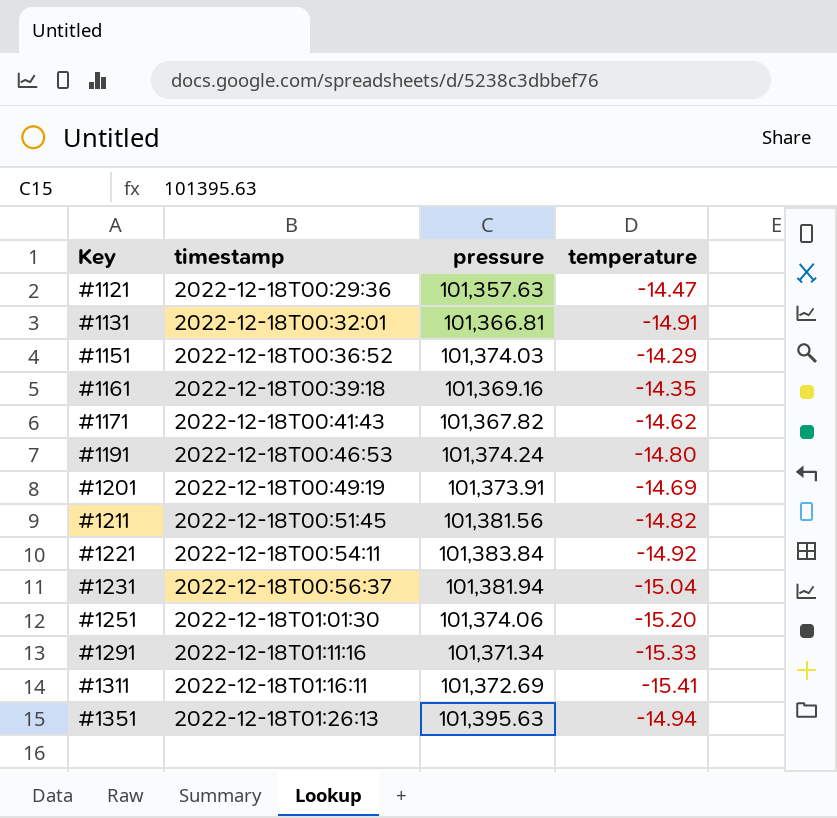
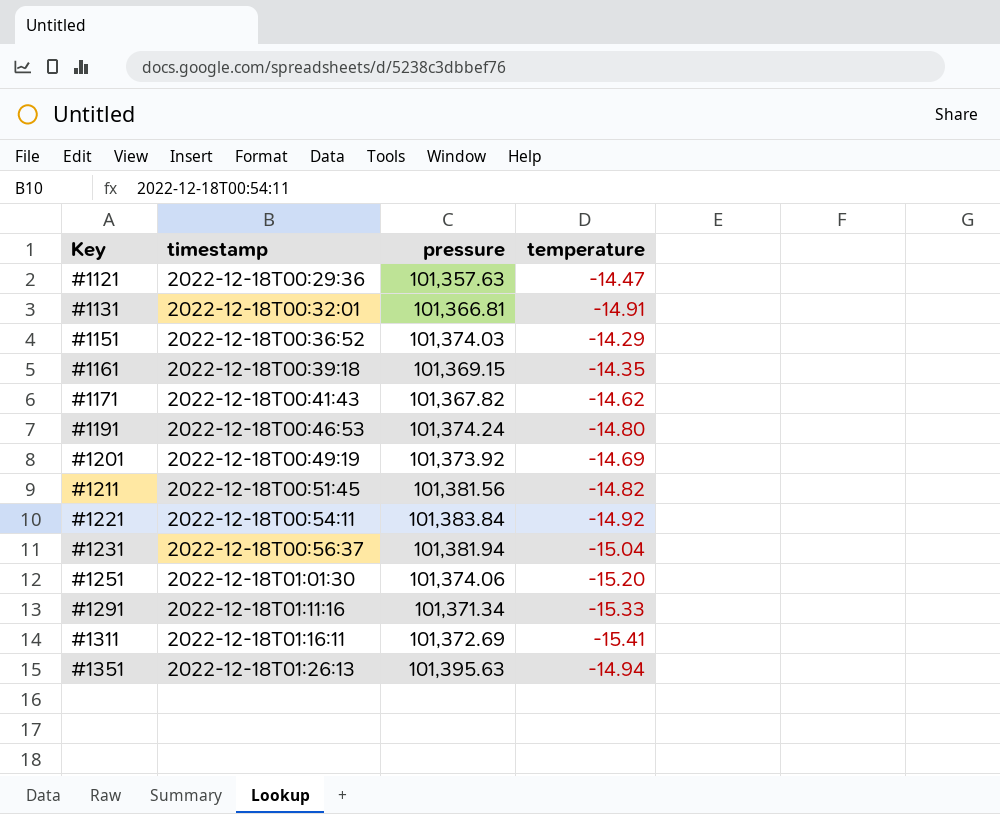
#1161 | pressure: 101,369.16 -> 101,369.15
#1201 | pressure: 101,373.91 -> 101,373.92

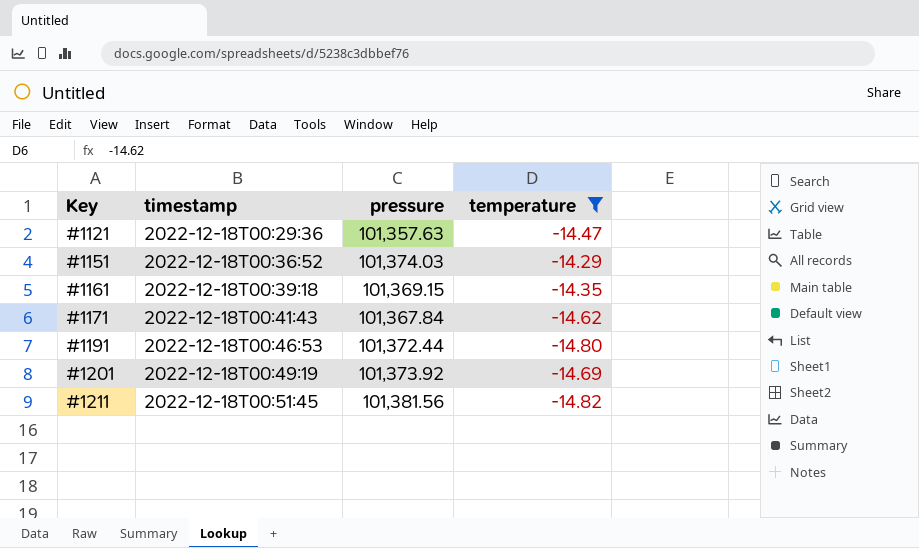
filter: none -> temperature >= -14.82
#1171 | pressure: 101,367.82 -> 101,367.84
#1191 | pressure: 101,374.24 -> 101,372.44

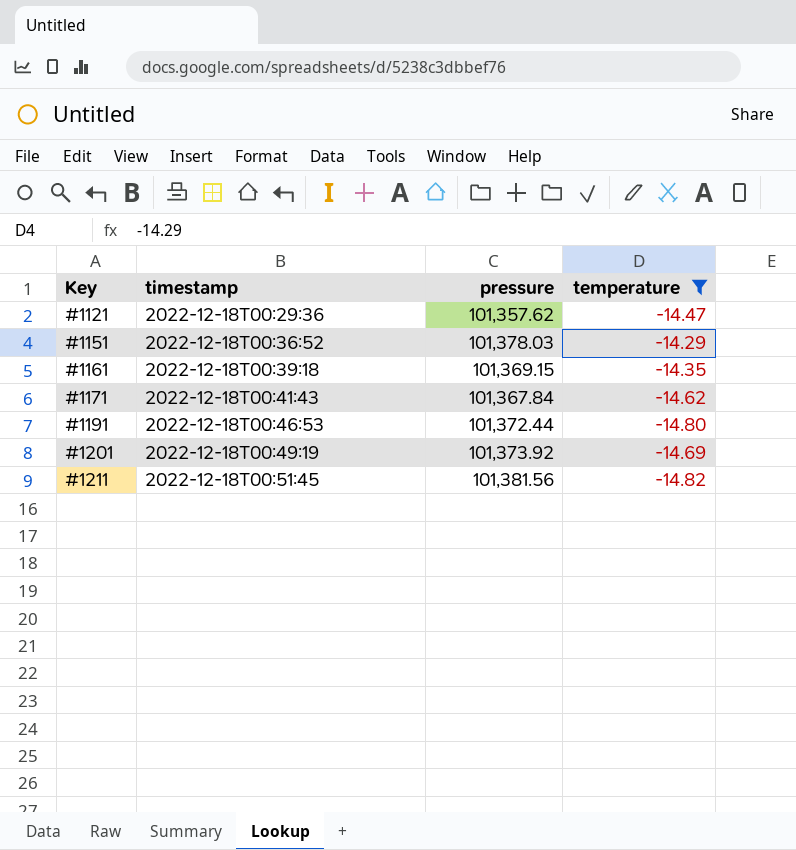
#1121 | pressure: 101,357.63 -> 101,357.62
#1151 | pressure: 101,374.03 -> 101,378.03

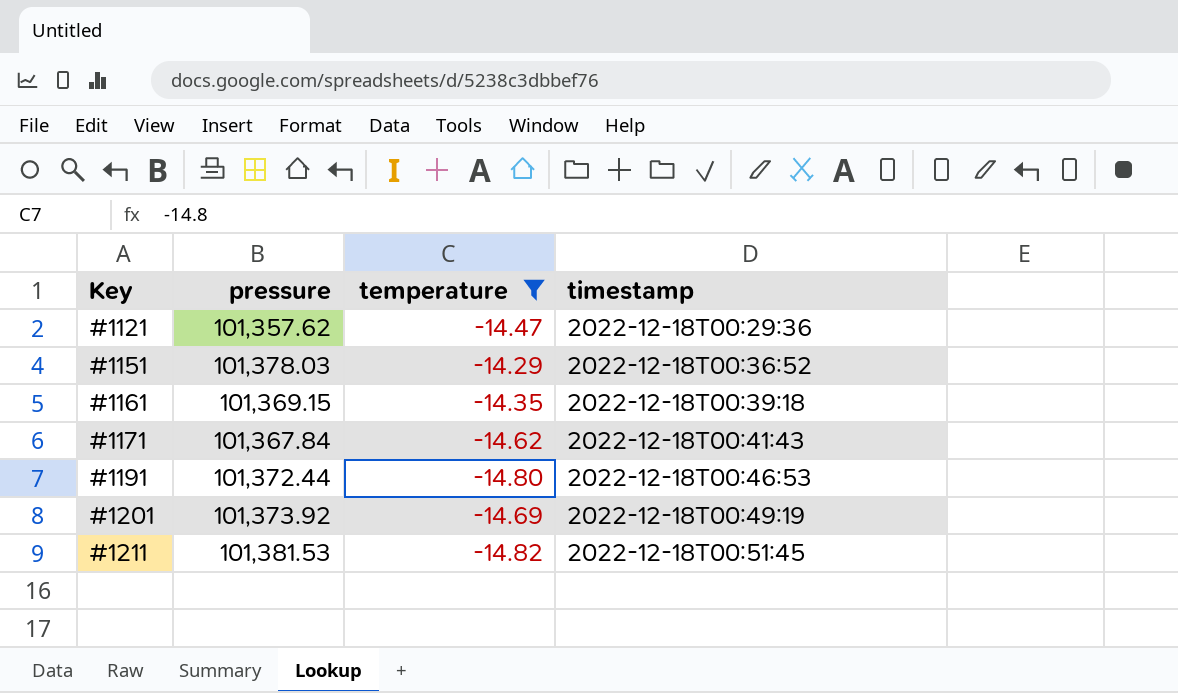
column timestamp | position: 2 -> 4
#1211 | pressure: 101,381.56 -> 101,381.53

